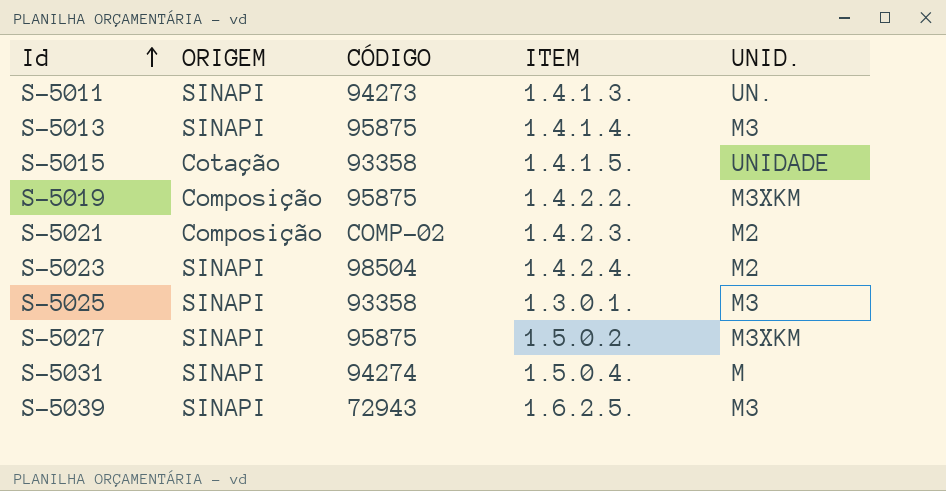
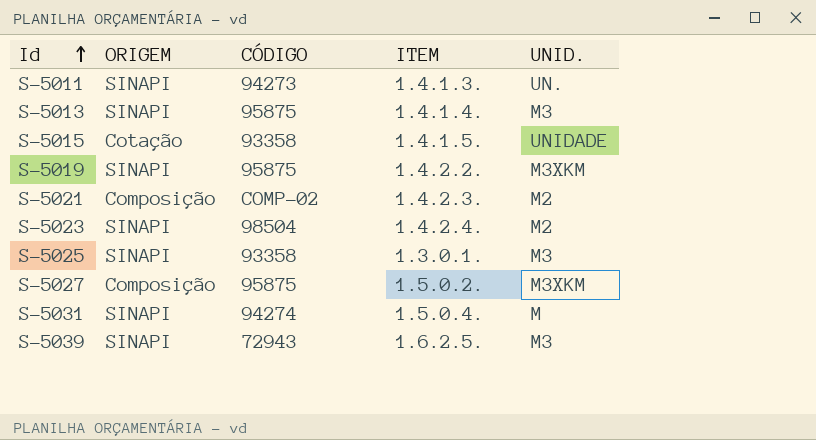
S-5019 | ORIGEM: Composição -> SINAPI
S-5027 | ORIGEM: SINAPI -> Composição

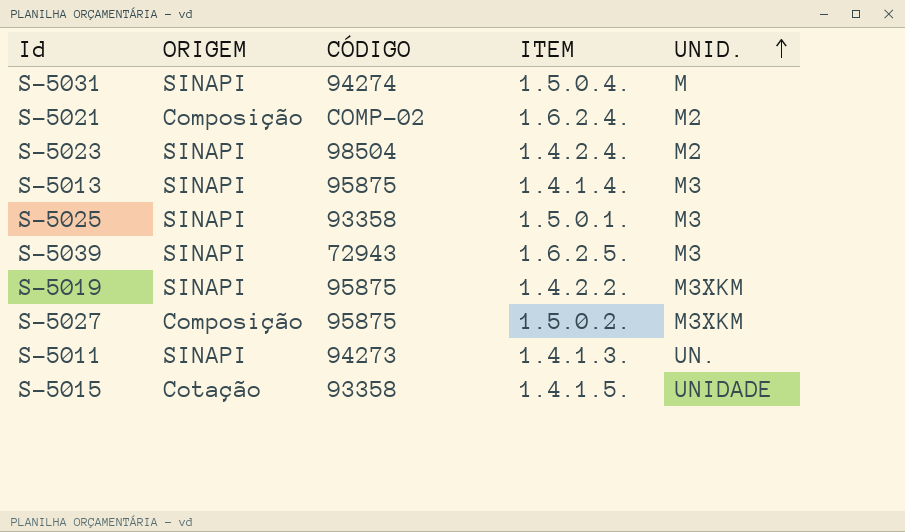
row order: Id ascending -> UNID. ascending
S-5021 | ITEM: 1.4.2.3. -> 1.6.2.4.
S-5025 | ITEM: 1.3.0.1. -> 1.5.0.1.

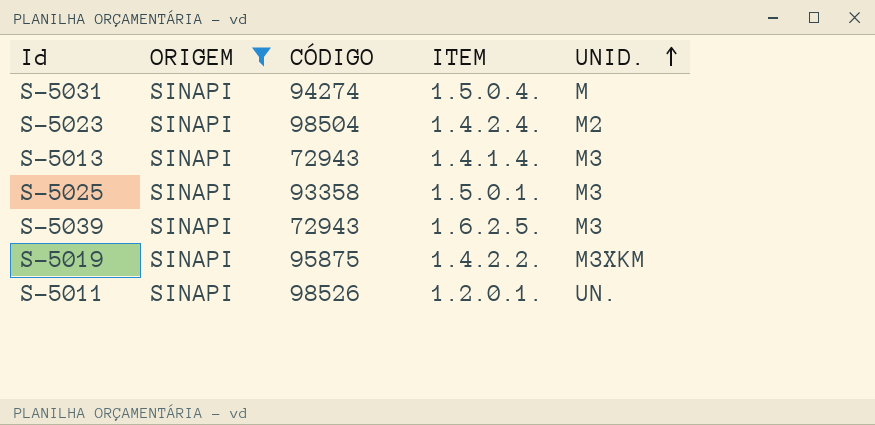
filter: none -> ORIGEM = SINAPI
S-5013 | CÓDIGO: 95875 -> 72943
S-5011 | CÓDIGO: 94273 -> 98526
S-5011 | ITEM: 1.4.1.3. -> 1.2.0.1.

